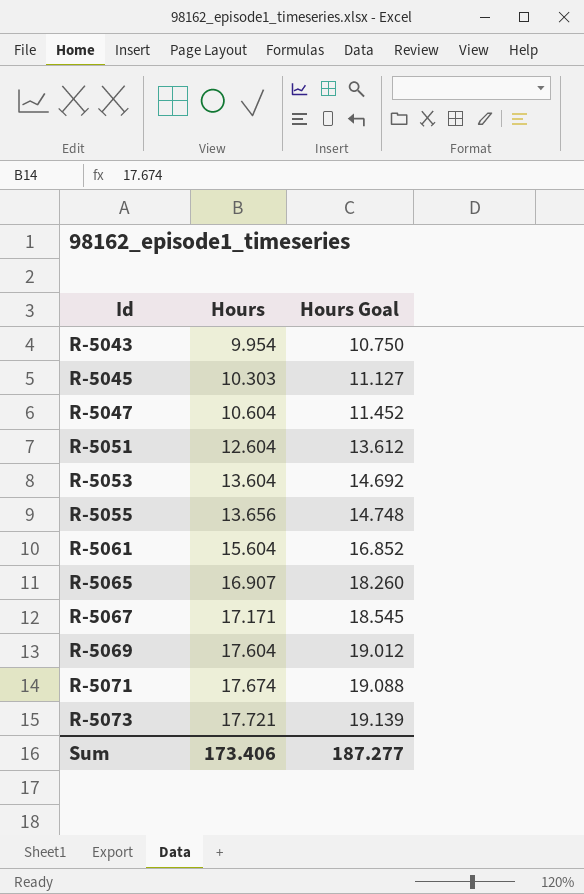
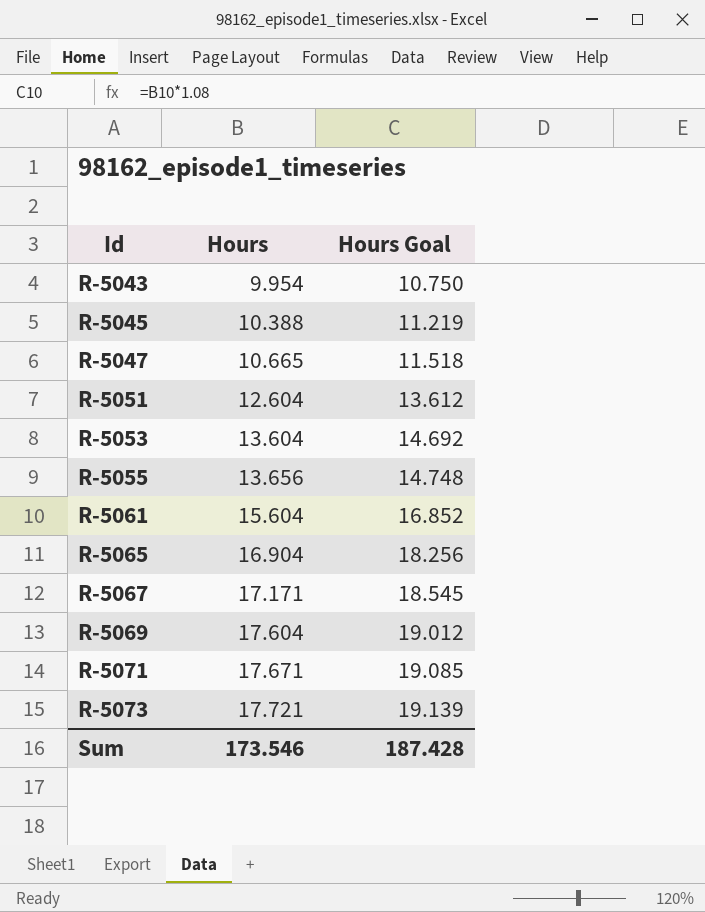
R-5045 | Hours: 10.303 -> 10.388
R-5045 | Hours Goal: 11.127 -> 11.219
R-5047 | Hours: 10.604 -> 10.665
R-5047 | Hours Goal: 11.452 -> 11.518
R-5065 | Hours: 16.907 -> 16.904
R-5065 | Hours Goal: 18.260 -> 18.256
R-5071 | Hours: 17.674 -> 17.671
R-5071 | Hours Goal: 19.088 -> 19.085
Sum | Hours: 173.406 -> 173.546
Sum | Hours Goal: 187.277 -> 187.428

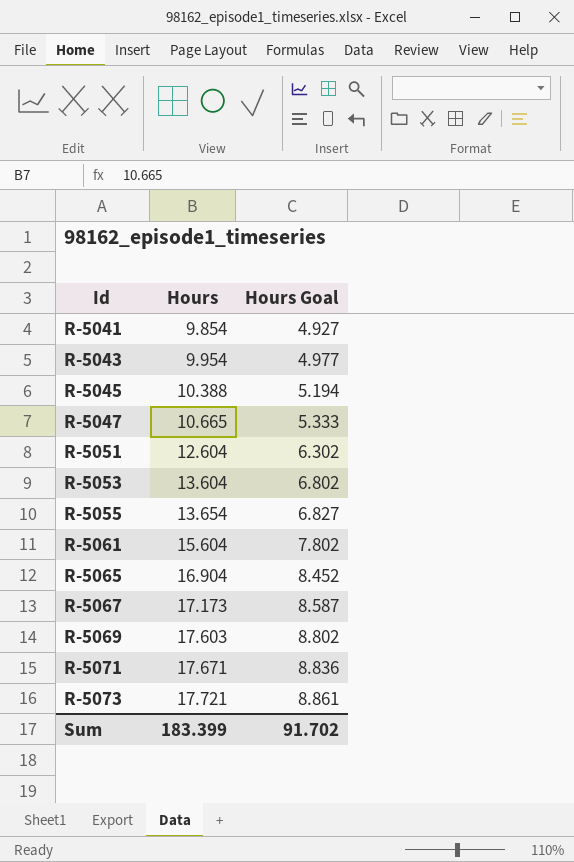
column Hours Goal | formula: [Hours] * 1.08 -> [Hours] * 0.5
row R-5041: none -> 9.854 | 4.927
R-5055 | Hours: 13.656 -> 13.654
R-5067 | Hours: 17.171 -> 17.173
R-5069 | Hours: 17.604 -> 17.603
Sum | Hours: 173.546 -> 183.399
Sum | Hours Goal: 187.428 -> 91.702

